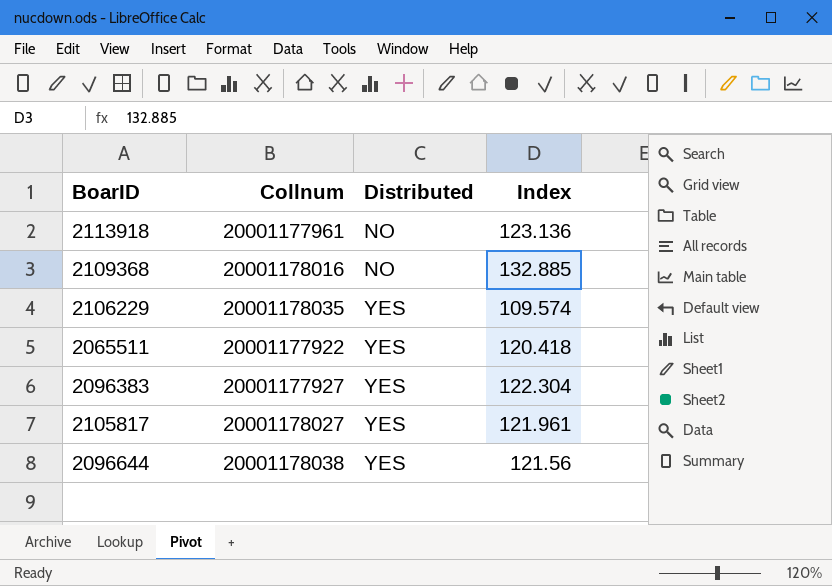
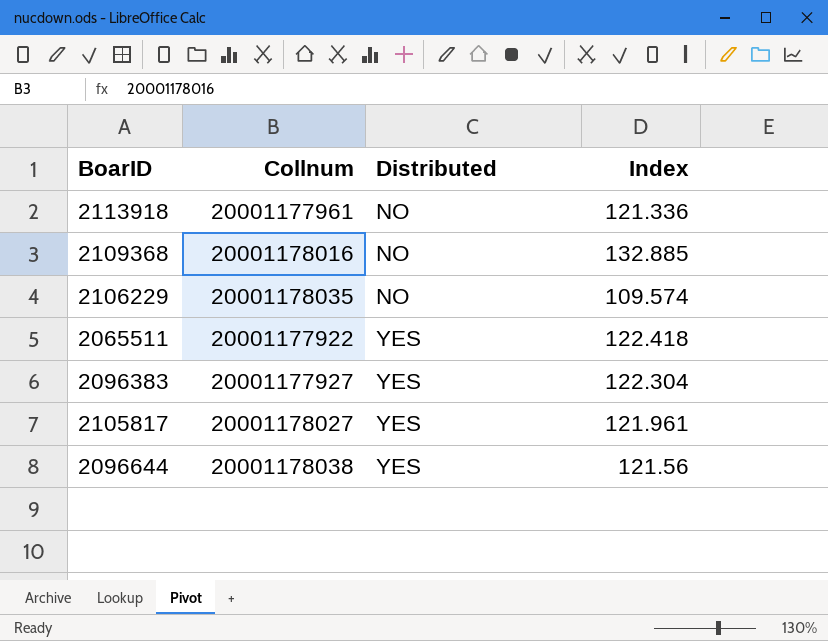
2113918 | Index: 123.136 -> 121.336
2106229 | Distributed: YES -> NO
2065511 | Index: 120.418 -> 122.418

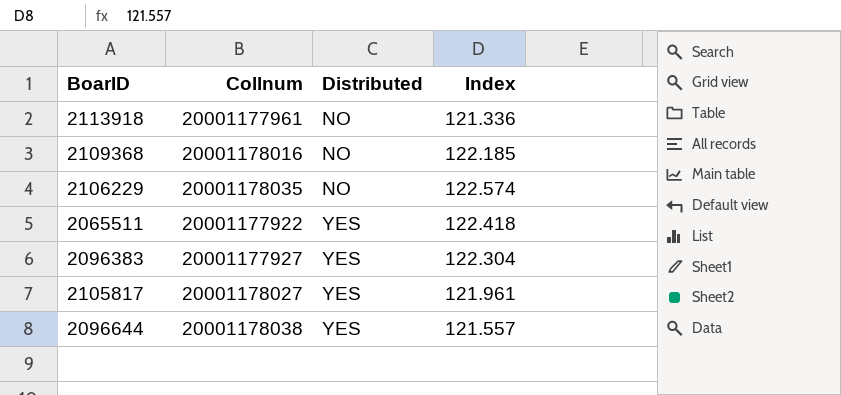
2109368 | Index: 132.885 -> 122.185
2106229 | Index: 109.574 -> 122.574
2096644 | Index: 121.56 -> 121.557

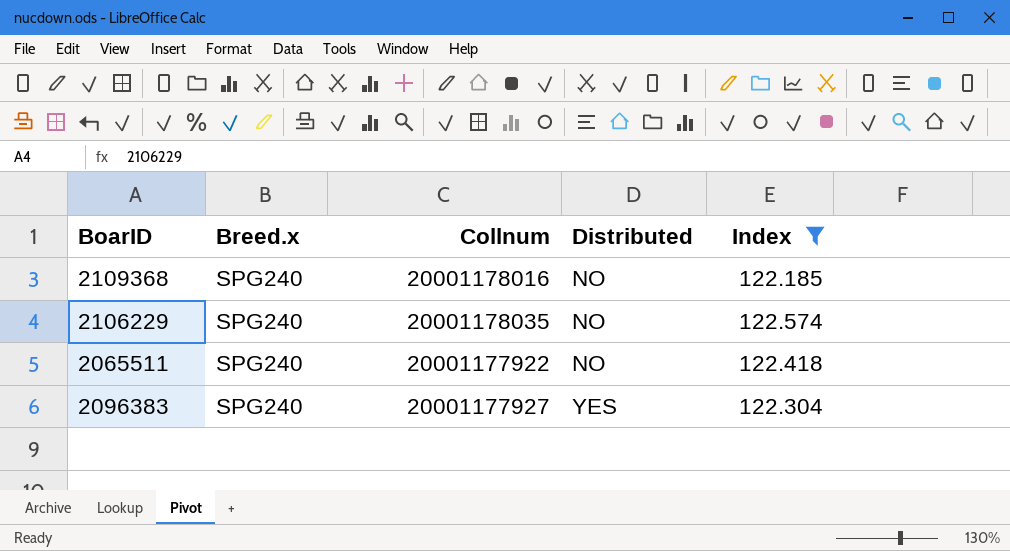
filter: none -> Index >= 122.185
column Breed.x | position: none -> 2
2065511 | Distributed: YES -> NO

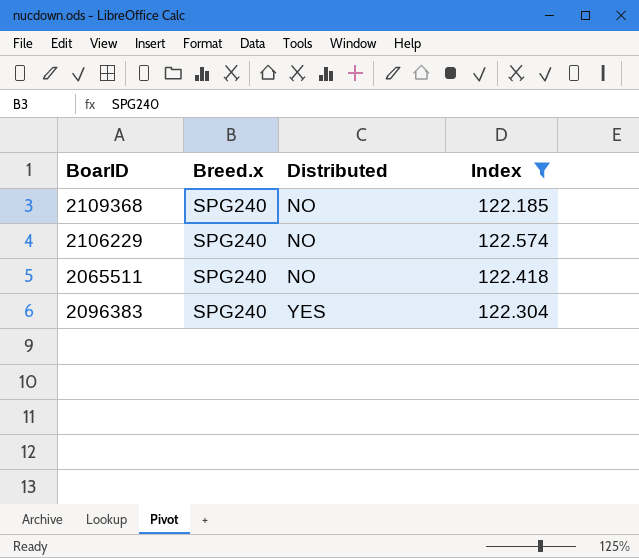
column Collnum | position: 3 -> none

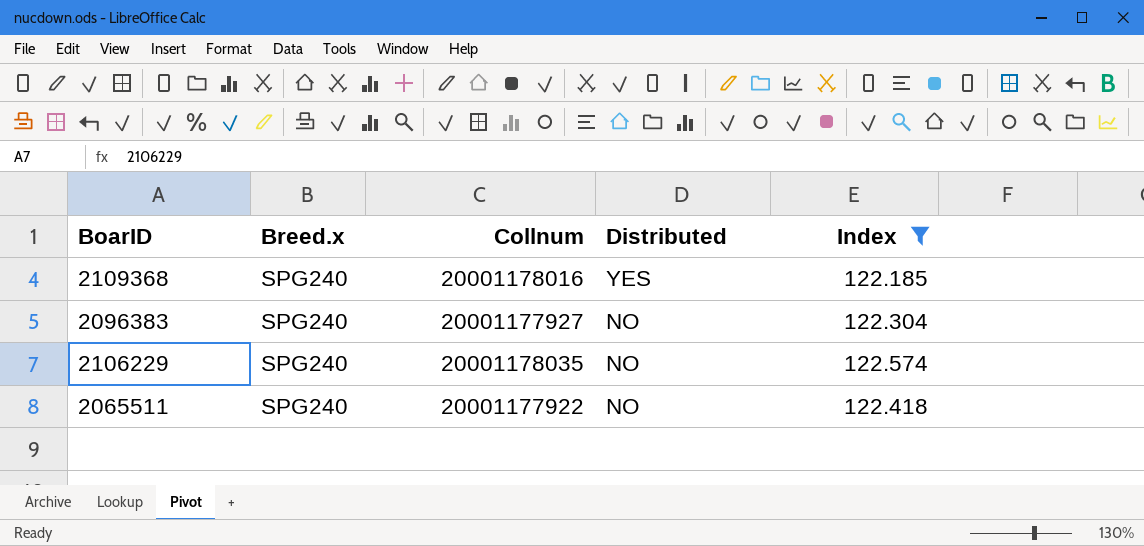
row order: Distributed ascending -> Distributed descending
column Collnum | position: none -> 3
2109368 | Distributed: NO -> YES
2096383 | Distributed: YES -> NO

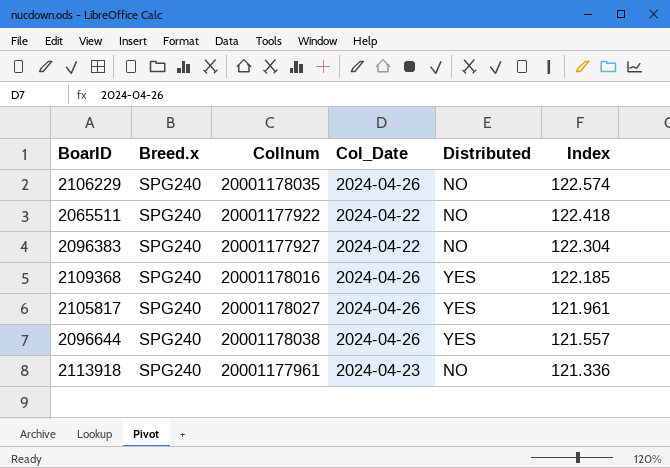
filter: Index >= 122.185 -> none
row order: Distributed descending -> Index descending
column Col_Date | position: none -> 4

